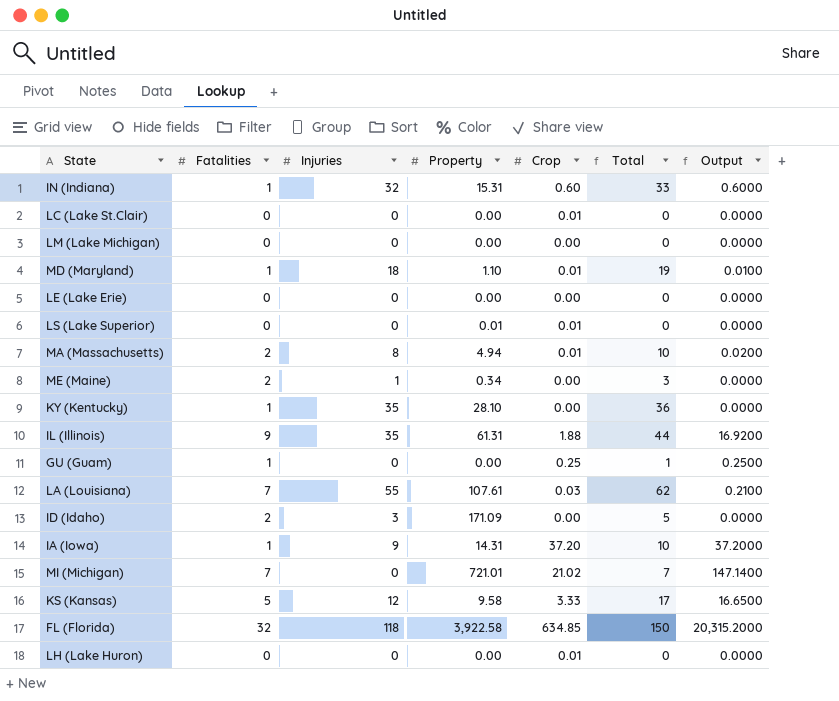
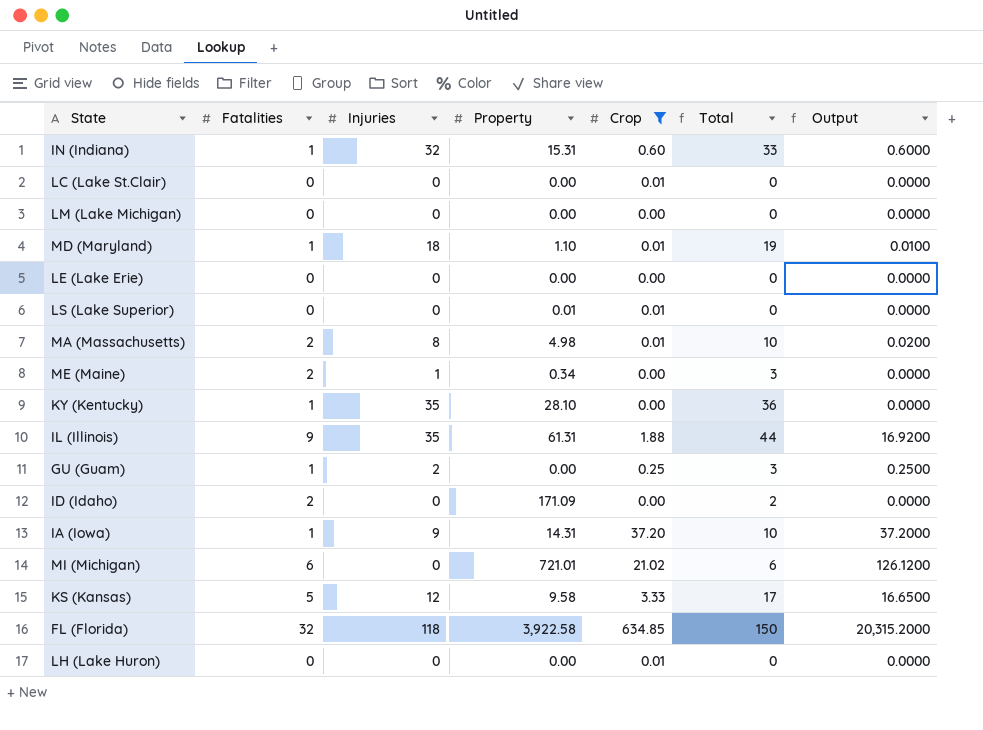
filter: none -> Crop != 0.03
MA (Massachusetts) | Property: 4.94 -> 4.98
GU (Guam) | Injuries: 0 -> 2
GU (Guam) | Total: 1 -> 3
ID (Idaho) | Injuries: 3 -> 0
ID (Idaho) | Total: 5 -> 2
MI (Michigan) | Fatalities: 7 -> 6
MI (Michigan) | Total: 7 -> 6
MI (Michigan) | Output: 147.1400 -> 126.1200

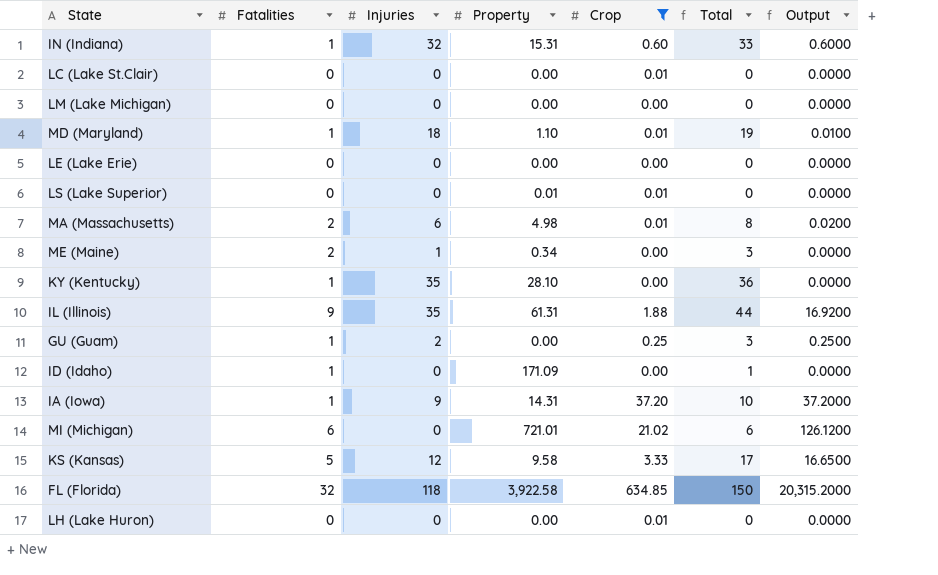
MA (Massachusetts) | Injuries: 8 -> 6
MA (Massachusetts) | Total: 10 -> 8
ID (Idaho) | Fatalities: 2 -> 1
ID (Idaho) | Total: 2 -> 1

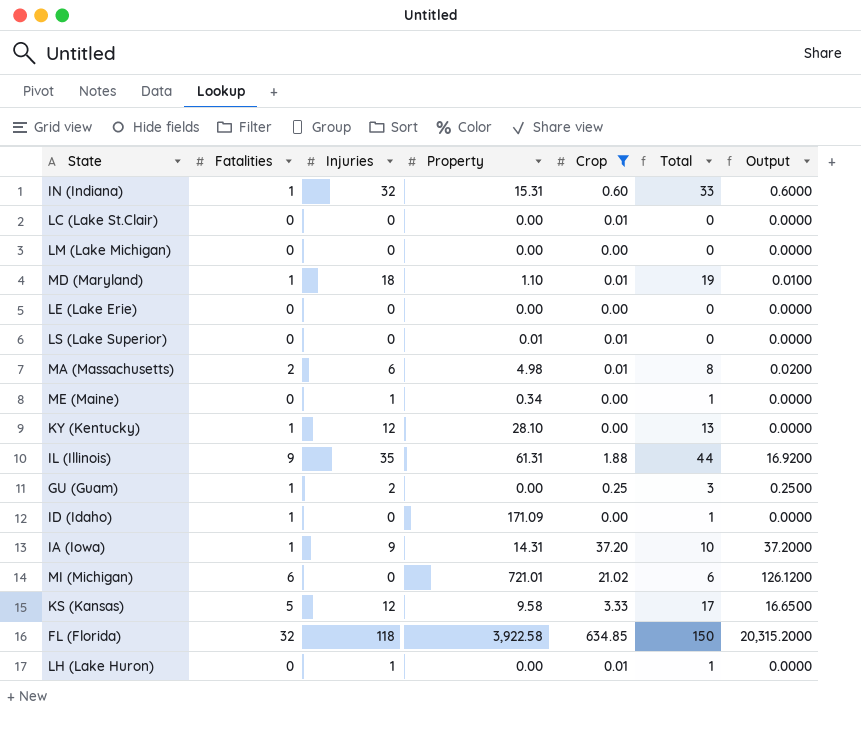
ME (Maine) | Fatalities: 2 -> 0
ME (Maine) | Total: 3 -> 1
KY (Kentucky) | Injuries: 35 -> 12
KY (Kentucky) | Total: 36 -> 13
LH (Lake Huron) | Injuries: 0 -> 1
LH (Lake Huron) | Total: 0 -> 1

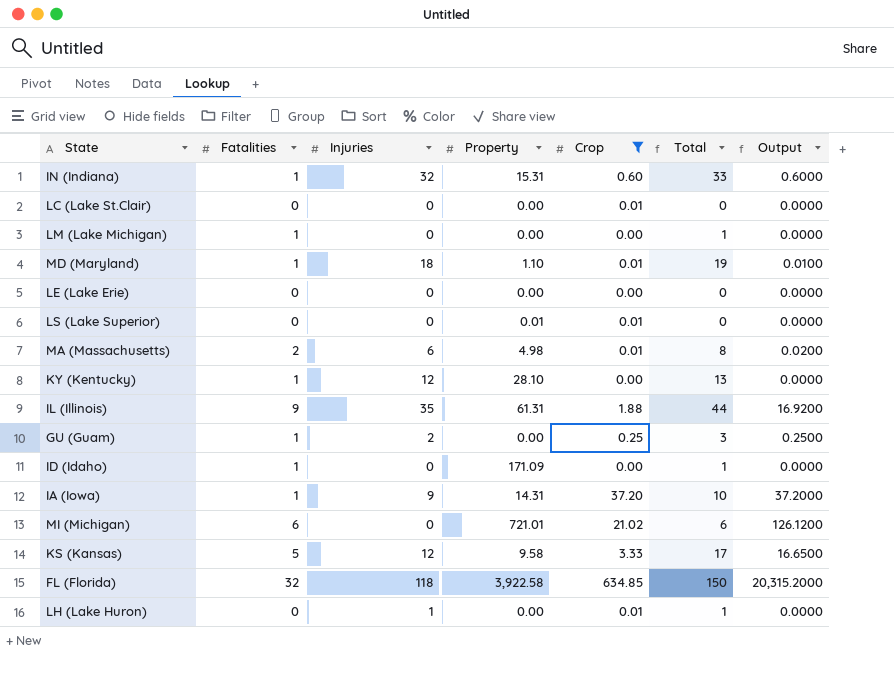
row ME (Maine): 0 | 1 | 0.34 | 0.00 | 1 | 0.0000 -> none
LM (Lake Michigan) | Fatalities: 0 -> 1
LM (Lake Michigan) | Total: 0 -> 1

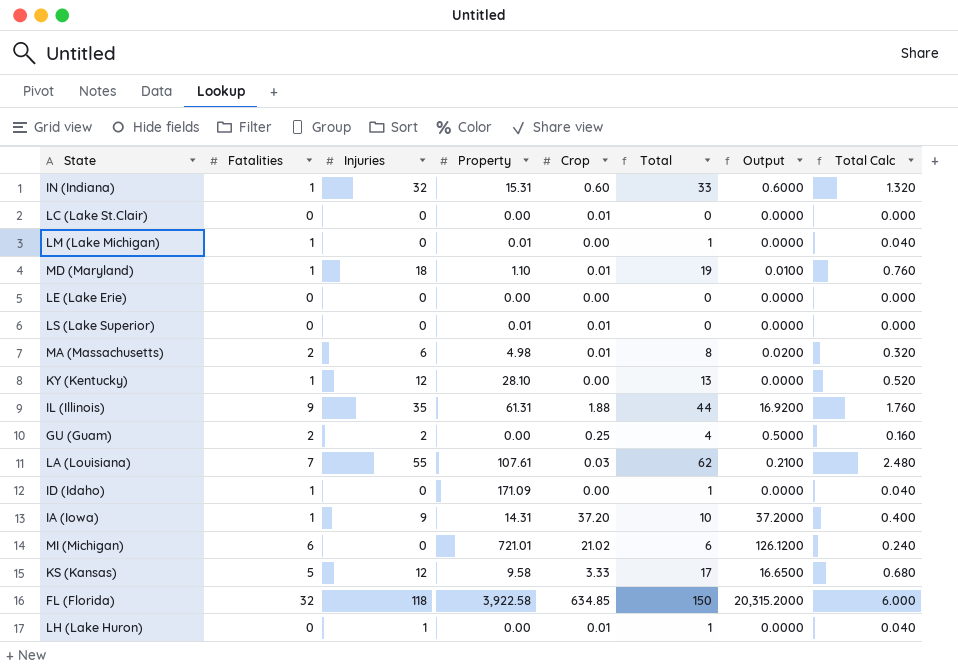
filter: Crop != 0.03 -> none
column Total Calc | formula: none -> [Total] * 0.04
LM (Lake Michigan) | Property: 0.00 -> 0.01
GU (Guam) | Fatalities: 1 -> 2
GU (Guam) | Total: 3 -> 4
GU (Guam) | Output: 0.2500 -> 0.5000

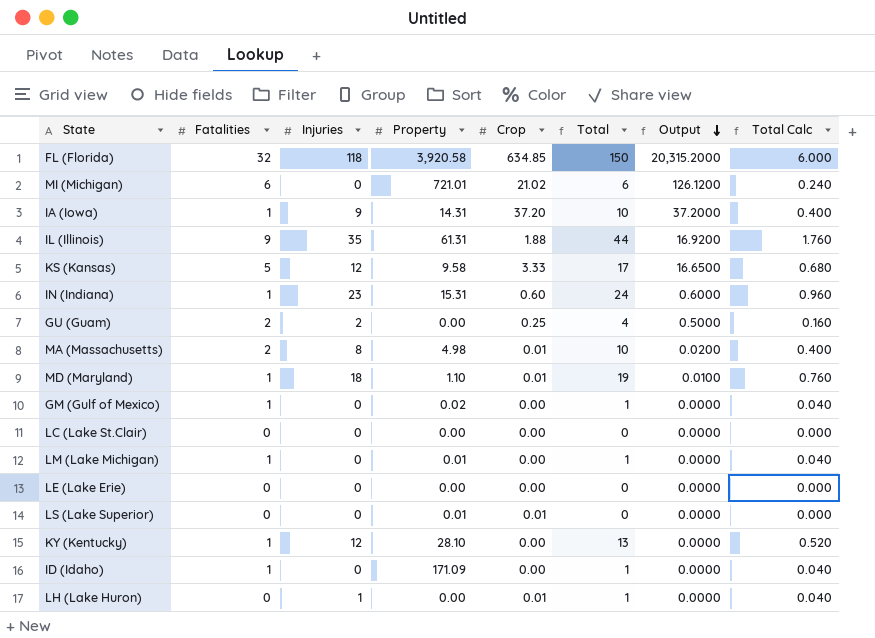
row order: none -> Output descending
row LA (Louisiana): 7 | 55 | 107.61 | 0.03 | 62 | 0.2100 | 2.480 -> none
FL (Florida) | Property: 3,922.58 -> 3,920.58
IN (Indiana) | Injuries: 32 -> 23
IN (Indiana) | Total: 33 -> 24
IN (Indiana) | Total Calc: 1.320 -> 0.960
MA (Massachusetts) | Injuries: 6 -> 8
MA (Massachusetts) | Total: 8 -> 10
MA (Massachusetts) | Total Calc: 0.320 -> 0.400
row GM (Gulf of Mexico): none -> 1 | 0 | 0.02 | 0.00 | 1 | 0.0000 | 0.040
LC (Lake St.Clair) | Crop: 0.01 -> 0.00

